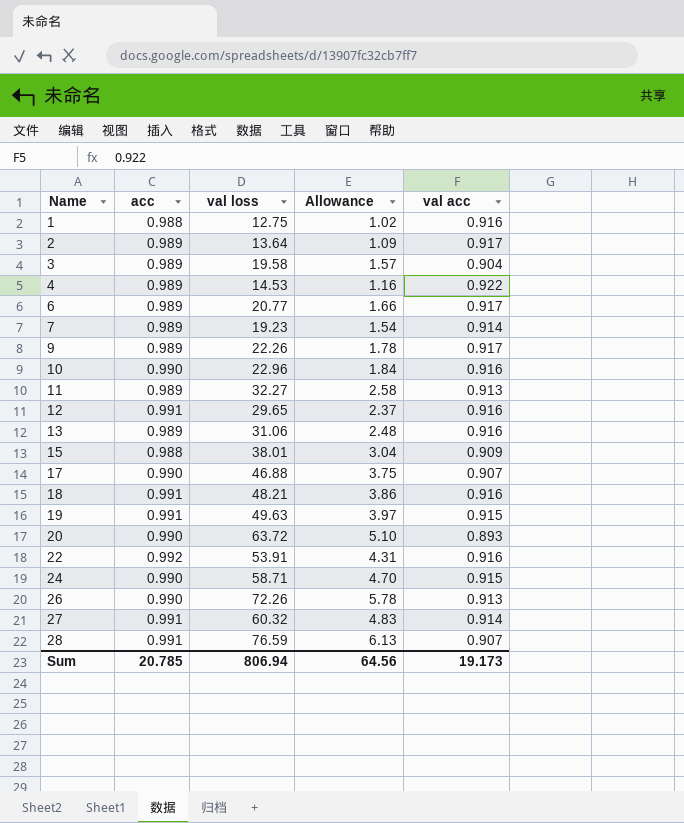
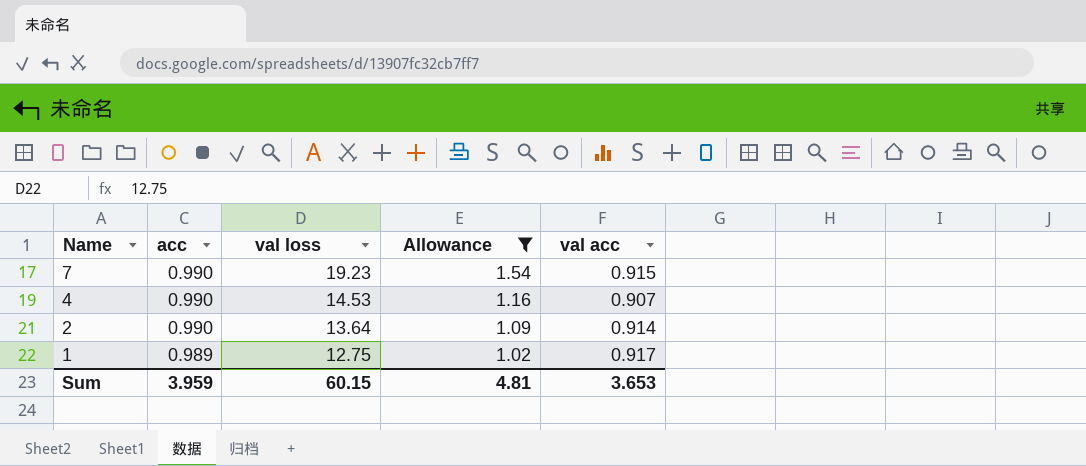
filter: none -> Allowance <= 1.54
row order: Name ascending -> Name descending
7 | acc: 0.989 -> 0.990
7 | val acc: 0.914 -> 0.915
4 | acc: 0.989 -> 0.990
4 | val acc: 0.922 -> 0.907
2 | acc: 0.989 -> 0.990
2 | val acc: 0.917 -> 0.914
1 | acc: 0.988 -> 0.989
1 | val acc: 0.916 -> 0.917
Sum | acc: 20.785 -> 3.959
Sum | val loss: 806.94 -> 60.15
Sum | Allowance: 64.56 -> 4.81
Sum | val acc: 19.173 -> 3.653

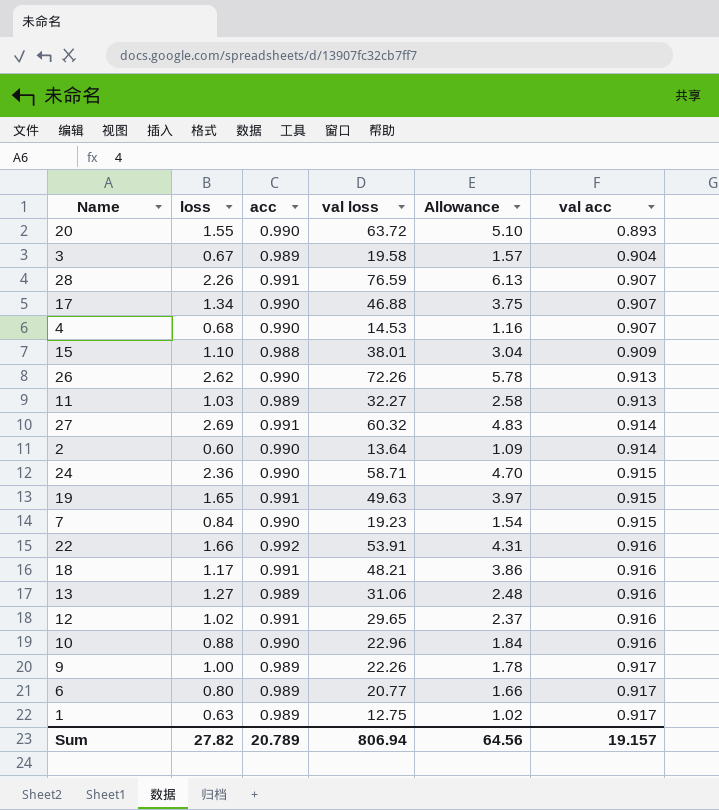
filter: Allowance <= 1.54 -> none
row order: Name descending -> val acc ascending
column loss | position: none -> 2
Sum | acc: 3.959 -> 20.789
Sum | val loss: 60.15 -> 806.94
Sum | Allowance: 4.81 -> 64.56
Sum | val acc: 3.653 -> 19.157

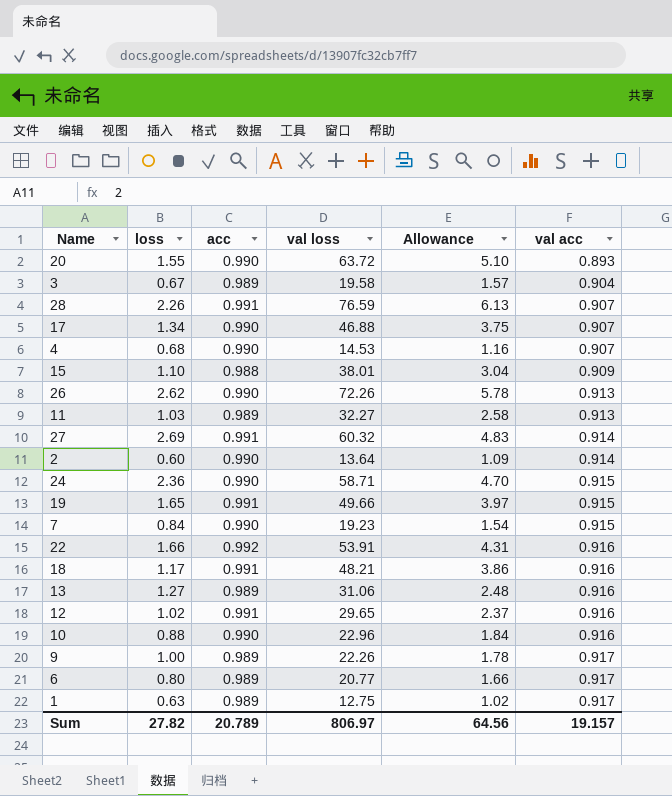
19 | val loss: 49.63 -> 49.66
Sum | val loss: 806.94 -> 806.97

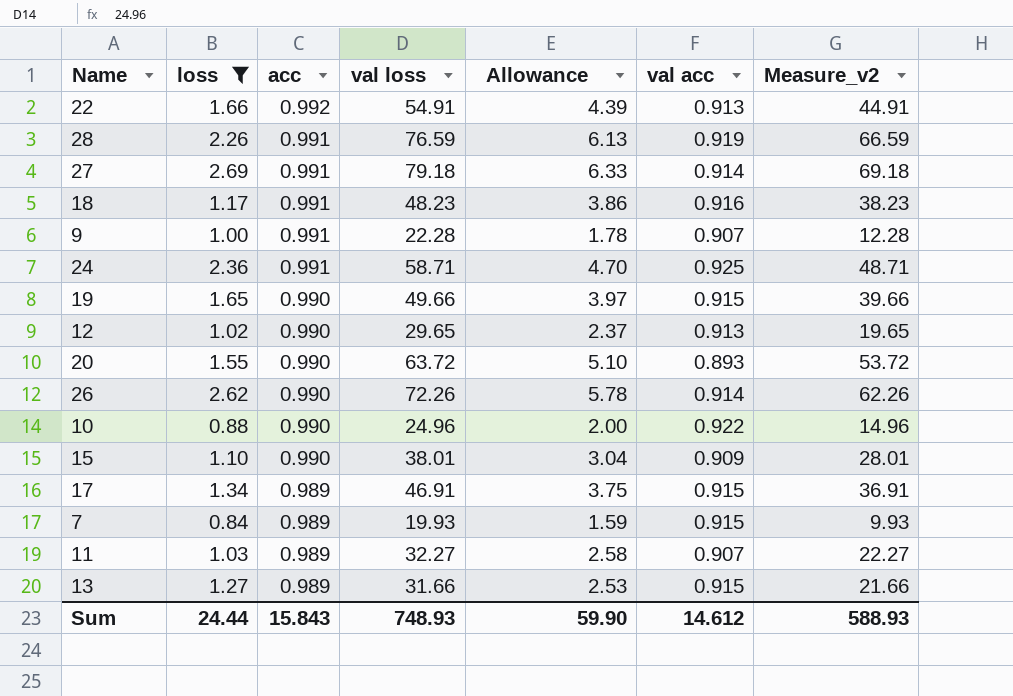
filter: none -> loss >= 0.84
row order: val acc ascending -> acc descending
column Measure_v2 | formula: none -> [val loss] - 10
22 | val loss: 53.91 -> 54.91
22 | Allowance: 4.31 -> 4.39
22 | val acc: 0.916 -> 0.913
28 | val acc: 0.907 -> 0.919
27 | val loss: 60.32 -> 79.18
27 | Allowance: 4.83 -> 6.33
18 | val loss: 48.21 -> 48.23
9 | acc: 0.989 -> 0.991
9 | val loss: 22.26 -> 22.28
9 | val acc: 0.917 -> 0.907
24 | acc: 0.990 -> 0.991
24 | val acc: 0.915 -> 0.925
19 | acc: 0.991 -> 0.990
12 | acc: 0.991 -> 0.990
12 | val acc: 0.916 -> 0.913
26 | val acc: 0.913 -> 0.914
10 | val loss: 22.96 -> 24.96
10 | Allowance: 1.84 -> 2.00
10 | val acc: 0.916 -> 0.922
15 | acc: 0.988 -> 0.990
17 | acc: 0.990 -> 0.989
17 | val loss: 46.88 -> 46.91
17 | val acc: 0.907 -> 0.915
7 | acc: 0.990 -> 0.989
7 | val loss: 19.23 -> 19.93
7 | Allowance: 1.54 -> 1.59
11 | val acc: 0.913 -> 0.907
13 | val loss: 31.06 -> 31.66
13 | Allowance: 2.48 -> 2.53
13 | val acc: 0.916 -> 0.915
Sum | loss: 27.82 -> 24.44
Sum | acc: 20.789 -> 15.843
Sum | val loss: 806.97 -> 748.93
Sum | Allowance: 64.56 -> 59.90
Sum | val acc: 19.157 -> 14.612

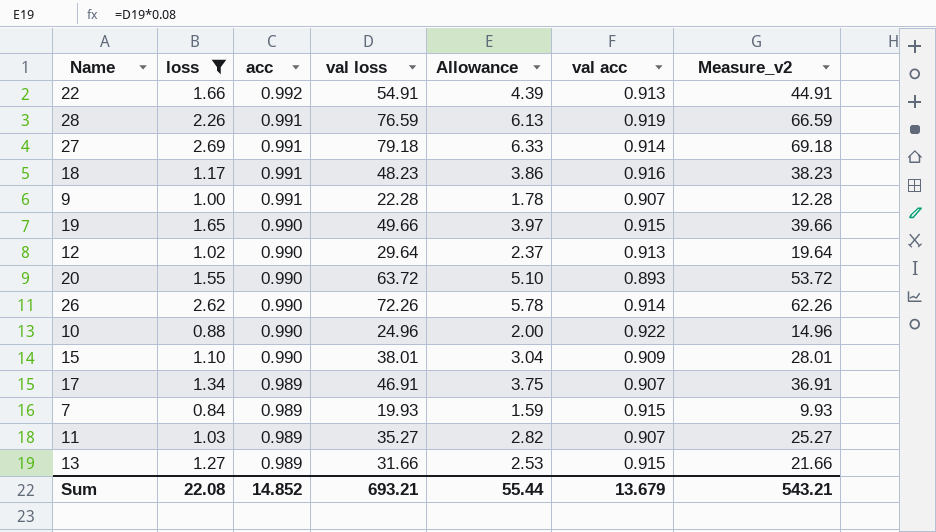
row 24: 2.36 | 0.991 | 58.71 | 4.70 | 0.925 | 48.71 -> none
12 | val loss: 29.65 -> 29.64
12 | Measure_v2: 19.65 -> 19.64
17 | val acc: 0.915 -> 0.907
11 | val loss: 32.27 -> 35.27
11 | Allowance: 2.58 -> 2.82
11 | Measure_v2: 22.27 -> 25.27
Sum | loss: 24.44 -> 22.08
Sum | acc: 15.843 -> 14.852
Sum | val loss: 748.93 -> 693.21
Sum | Allowance: 59.90 -> 55.44
Sum | val acc: 14.612 -> 13.679
Sum | Measure_v2: 588.93 -> 543.21

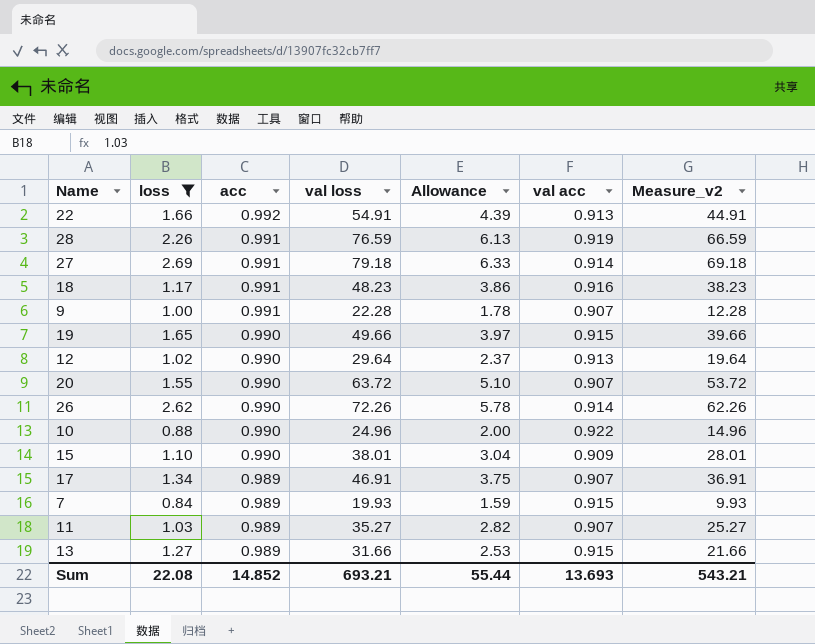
20 | val acc: 0.893 -> 0.907
Sum | val acc: 13.679 -> 13.693

